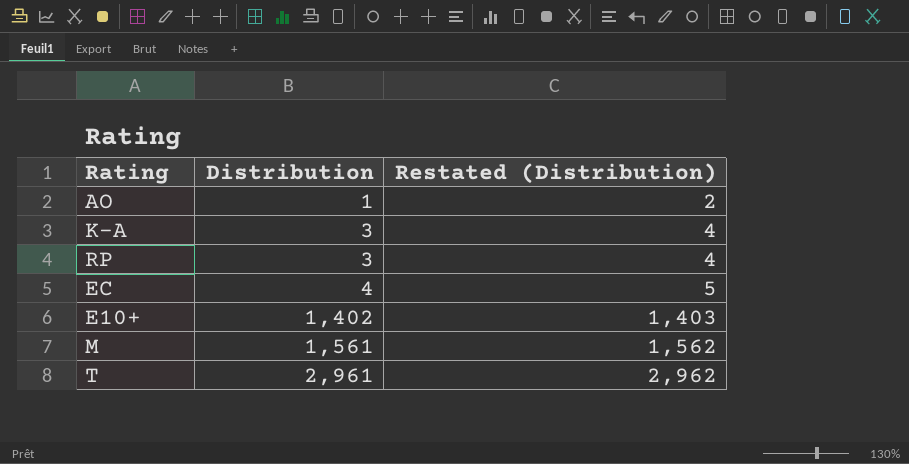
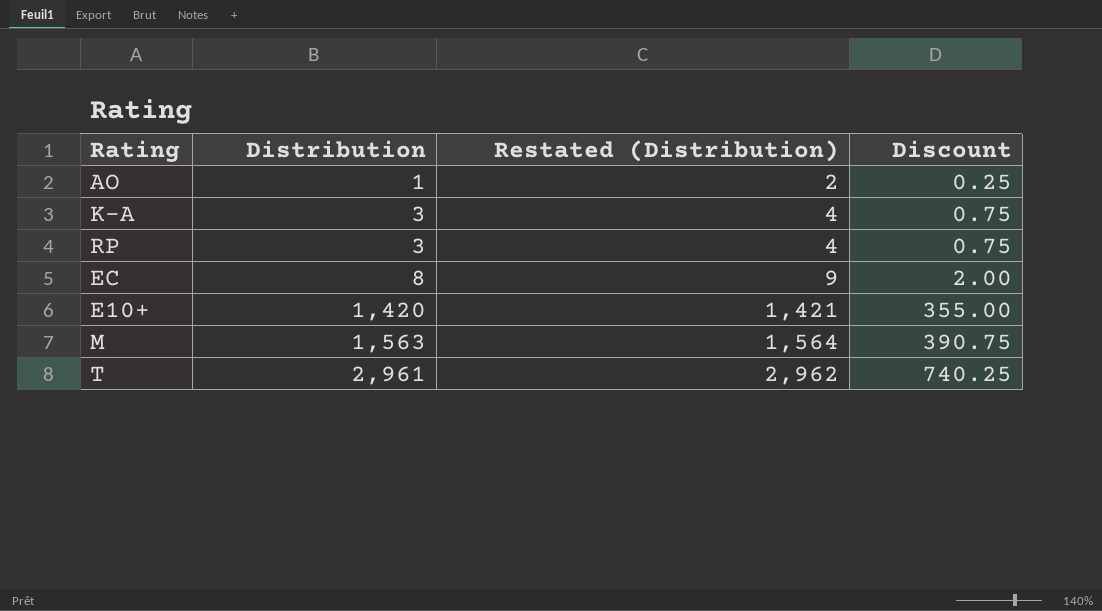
column Discount | formula: none -> [Distribution] * 0.25
EC | Distribution: 4 -> 8
EC | Restated (Distribution): 5 -> 9
E10+ | Distribution: 1,402 -> 1,420
E10+ | Restated (Distribution): 1,403 -> 1,421
M | Distribution: 1,561 -> 1,563
M | Restated (Distribution): 1,562 -> 1,564

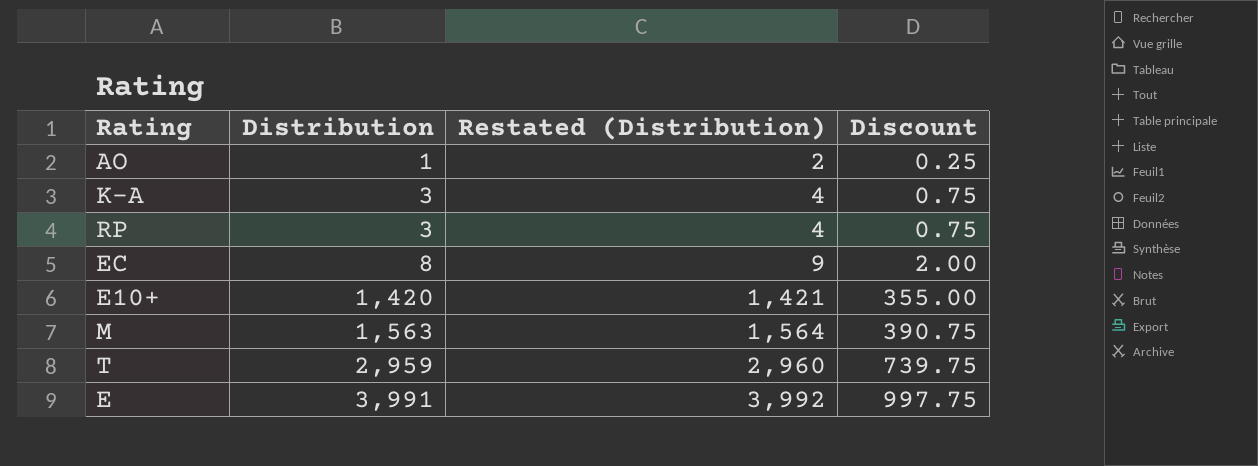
T | Distribution: 2,961 -> 2,959
T | Restated (Distribution): 2,962 -> 2,960
T | Discount: 740.25 -> 739.75
row E: none -> 3,991 | 3,992 | 997.75

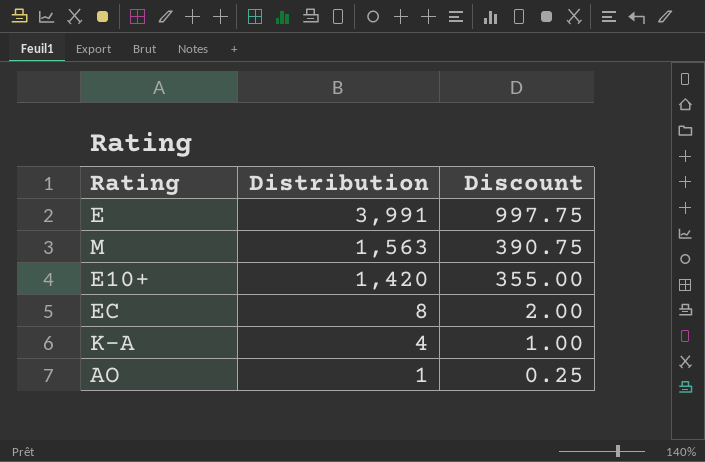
row order: Distribution ascending -> Distribution descending
column Restated (Distribution) | formula: [Distribution] + 1 -> none
row RP: 3 | 4 | 0.75 -> none
row T: 2,959 | 2,960 | 739.75 -> none
K-A | Distribution: 3 -> 4
K-A | Discount: 0.75 -> 1.00

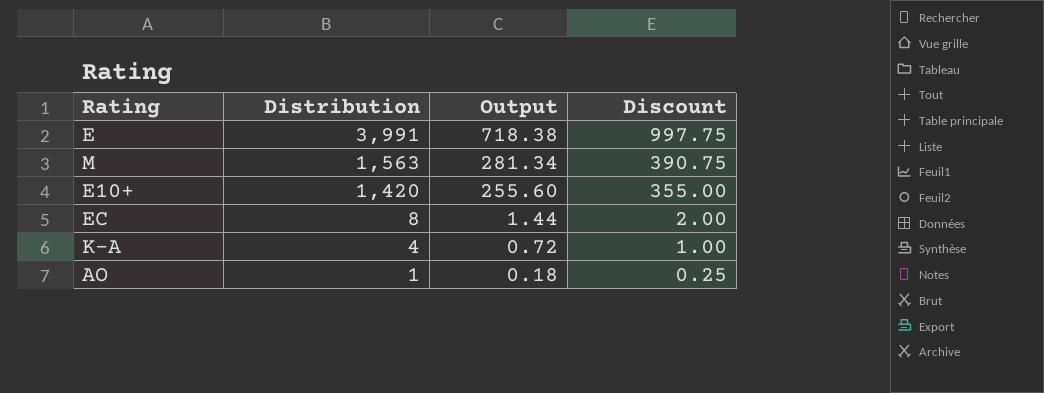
column Output | formula: none -> [Distribution] * 0.18

